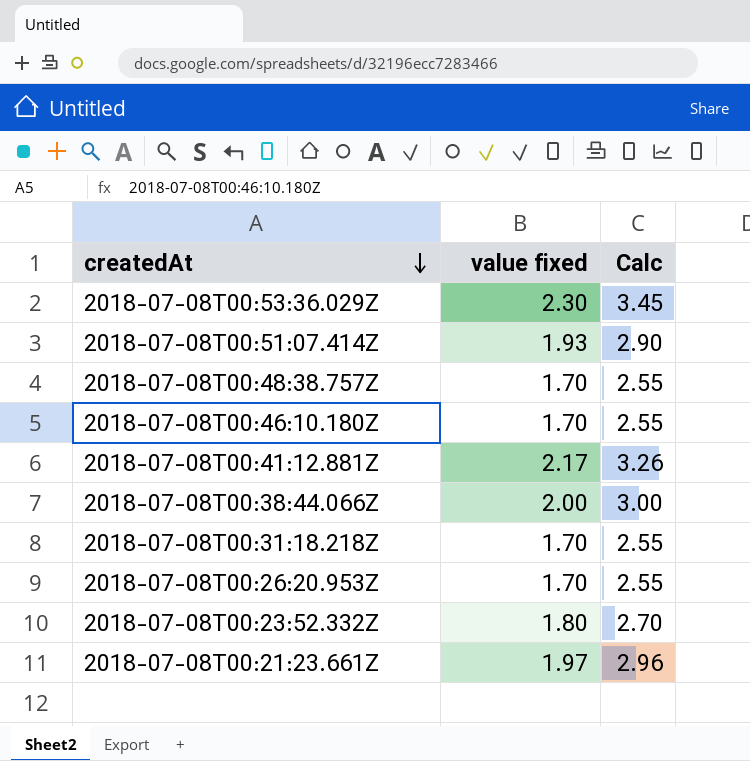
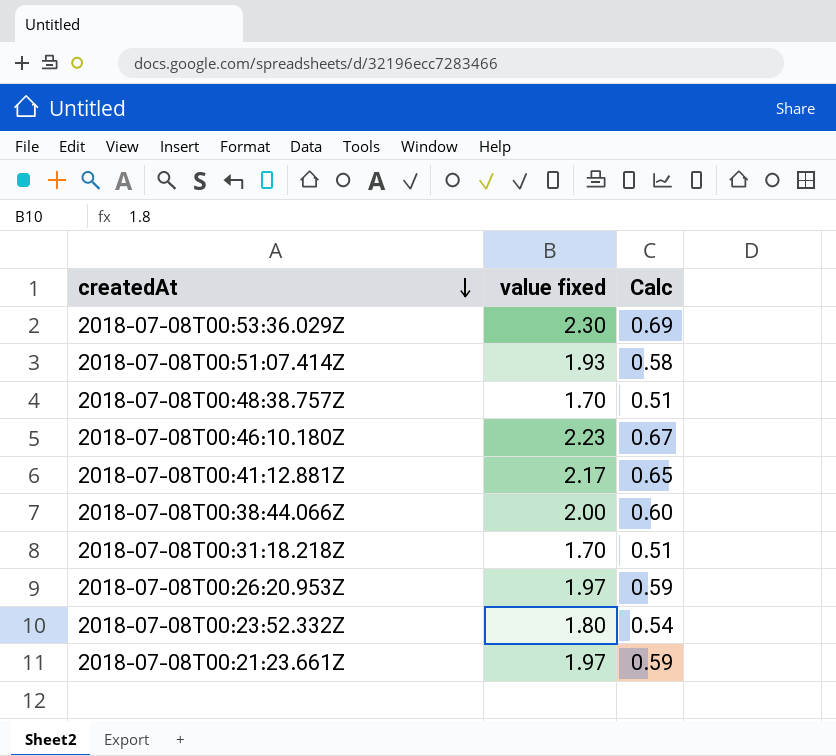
column Calc | formula: [value fixed] * 1.5 -> [value fixed] * 0.3
2018-07-08T00:46:10.180Z | value fixed: 1.70 -> 2.23
2018-07-08T00:26:20.953Z | value fixed: 1.70 -> 1.97

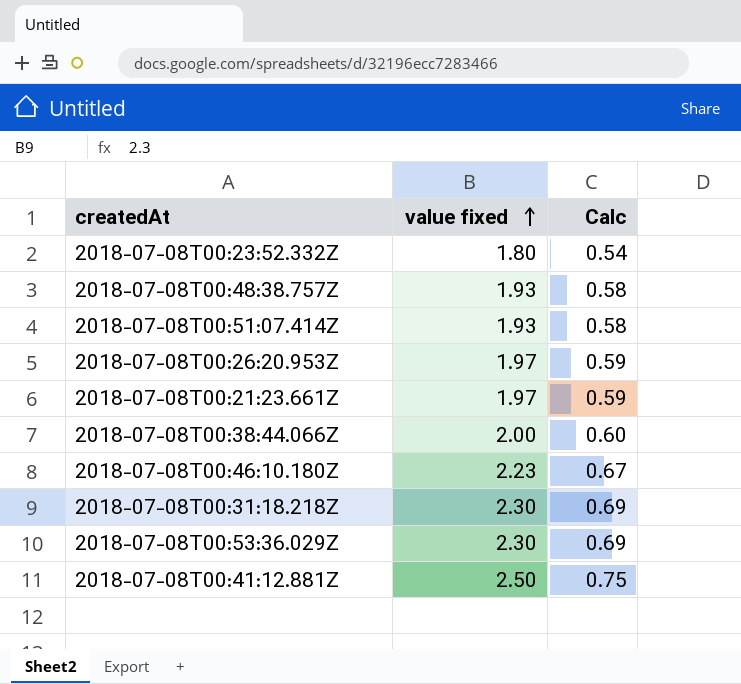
row order: createdAt descending -> value fixed ascending
2018-07-08T00:48:38.757Z | value fixed: 1.70 -> 1.93
2018-07-08T00:48:38.757Z | Calc: 0.51 -> 0.58
2018-07-08T00:31:18.218Z | value fixed: 1.70 -> 2.30
2018-07-08T00:31:18.218Z | Calc: 0.51 -> 0.69
2018-07-08T00:41:12.881Z | value fixed: 2.17 -> 2.50
2018-07-08T00:41:12.881Z | Calc: 0.65 -> 0.75

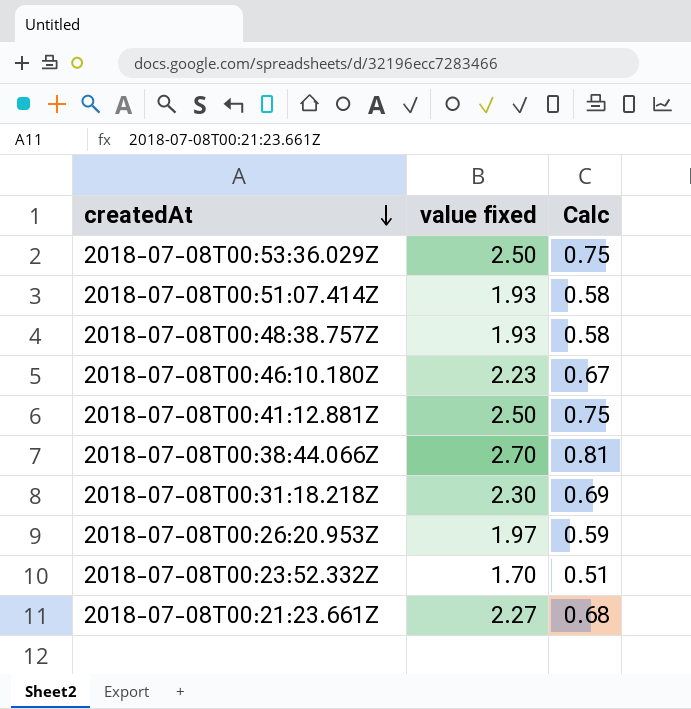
row order: value fixed ascending -> createdAt descending
2018-07-08T00:53:36.029Z | value fixed: 2.30 -> 2.50
2018-07-08T00:53:36.029Z | Calc: 0.69 -> 0.75
2018-07-08T00:38:44.066Z | value fixed: 2.00 -> 2.70
2018-07-08T00:38:44.066Z | Calc: 0.60 -> 0.81
2018-07-08T00:23:52.332Z | value fixed: 1.80 -> 1.70
2018-07-08T00:23:52.332Z | Calc: 0.54 -> 0.51
2018-07-08T00:21:23.661Z | value fixed: 1.97 -> 2.27
2018-07-08T00:21:23.661Z | Calc: 0.59 -> 0.68

